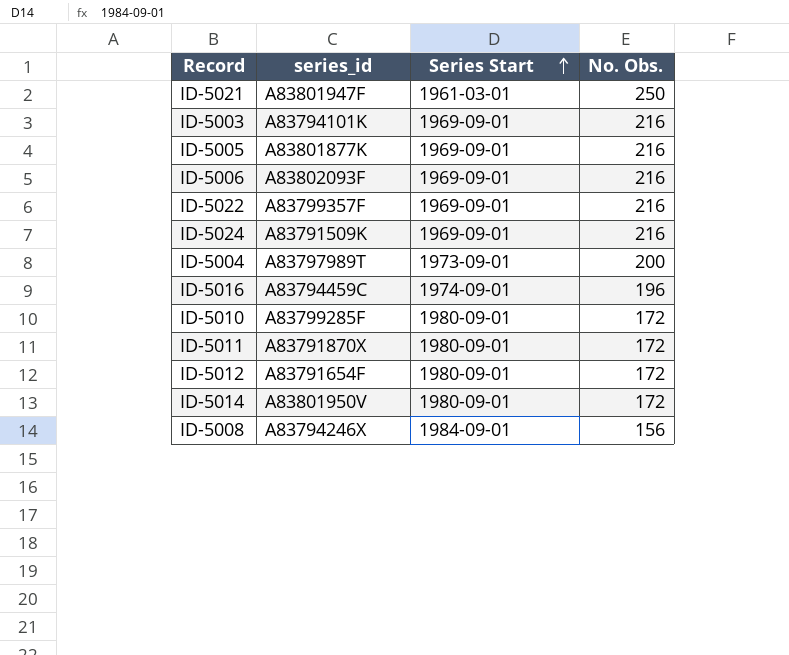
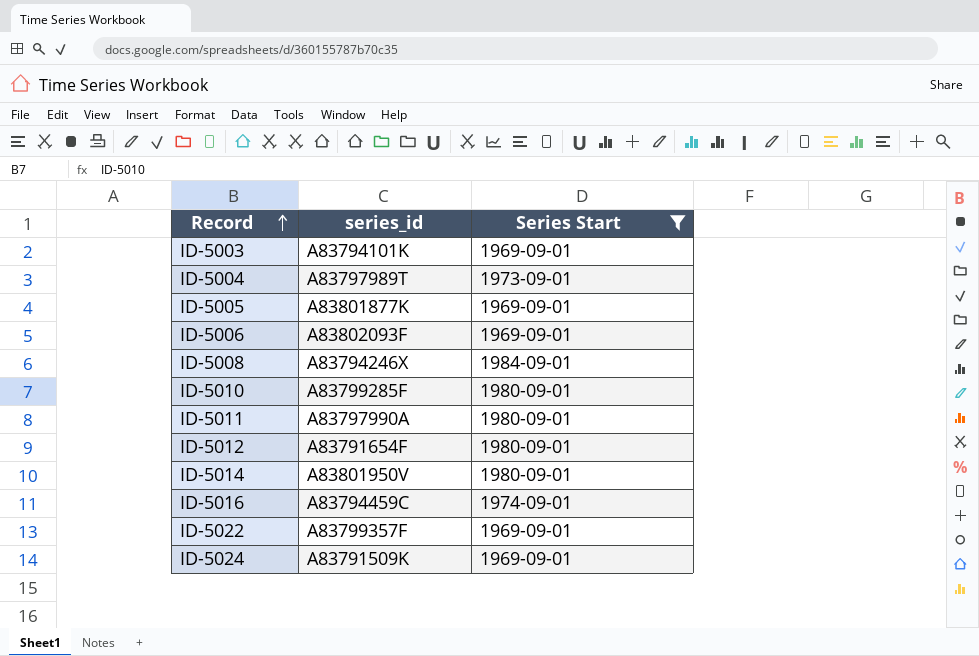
filter: none -> Series Start != 1961-03-01
row order: Series Start ascending -> Record ascending
column No. Obs. | position: 4 -> none
ID-5011 | series_id: A83791870X -> A83797990A

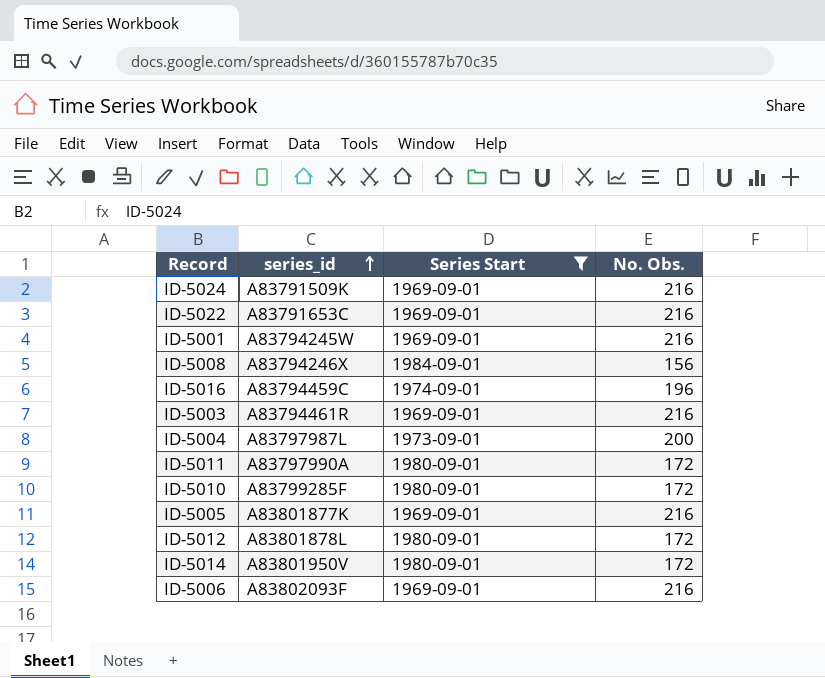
row order: Record ascending -> series_id ascending
column No. Obs. | position: none -> 4
ID-5022 | series_id: A83799357F -> A83791653C
row ID-5001: none -> A83794245W | 1969-09-01 | 216
ID-5003 | series_id: A83794101K -> A83794461R
ID-5004 | series_id: A83797989T -> A83797987L
ID-5012 | series_id: A83791654F -> A83801878L

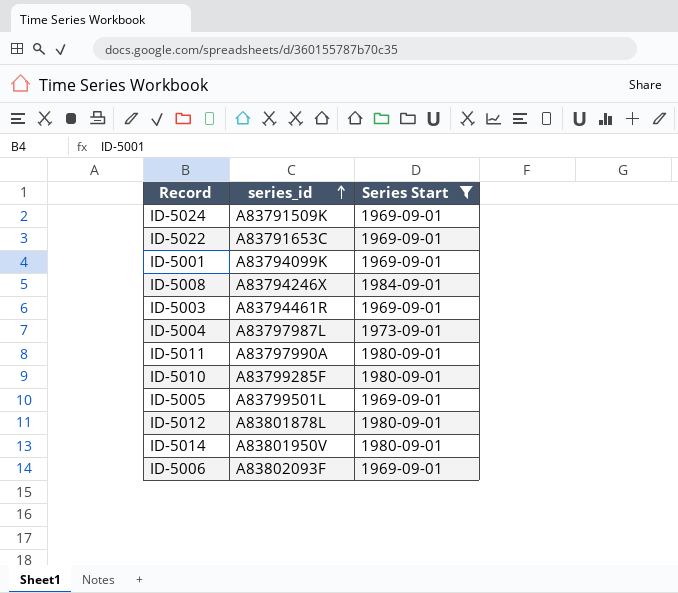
column No. Obs. | position: 4 -> none
row ID-5016: A83794459C | 1974-09-01 | 196 -> none
ID-5001 | series_id: A83794245W -> A83794099K
ID-5005 | series_id: A83801877K -> A83799501L

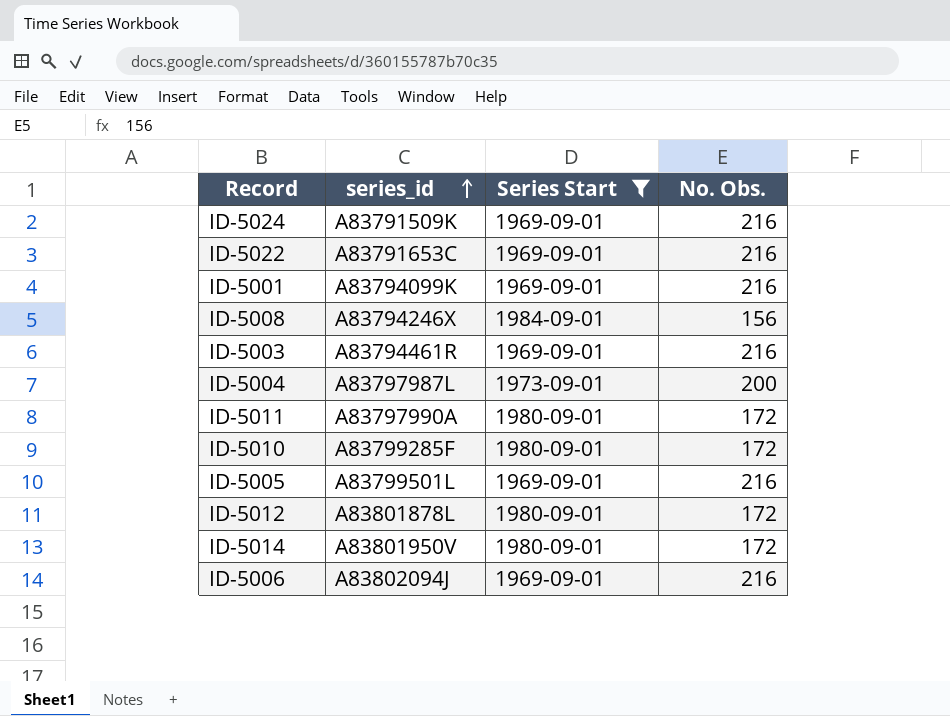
column No. Obs. | position: none -> 4
ID-5006 | series_id: A83802093F -> A83802094J

